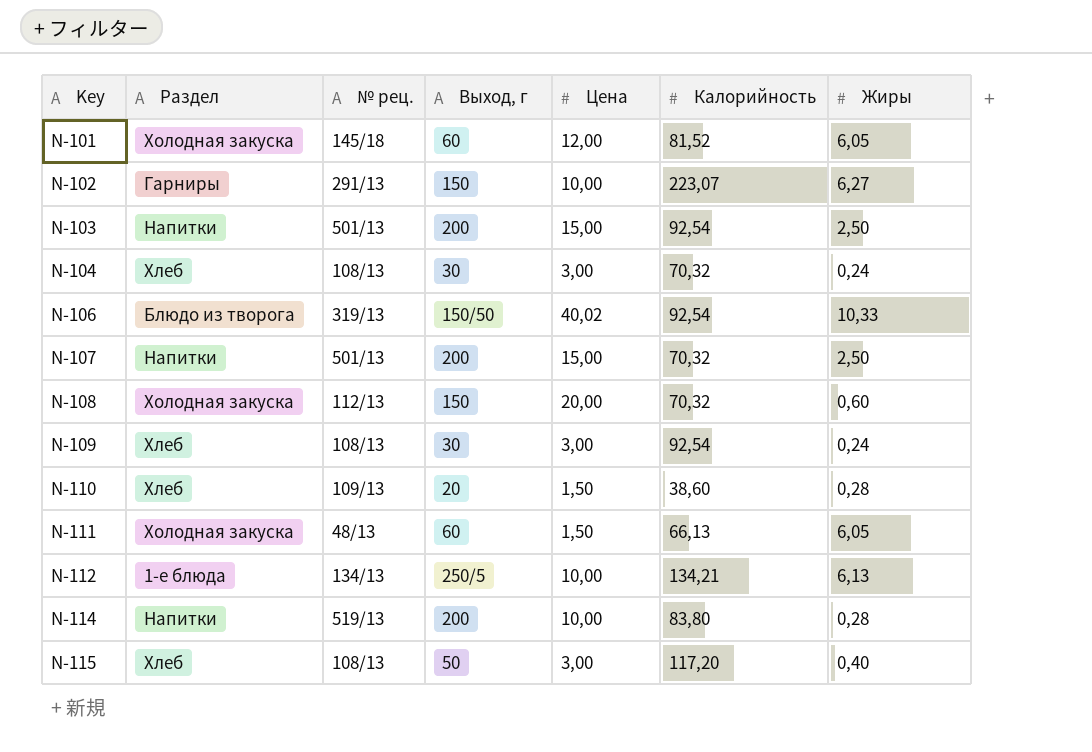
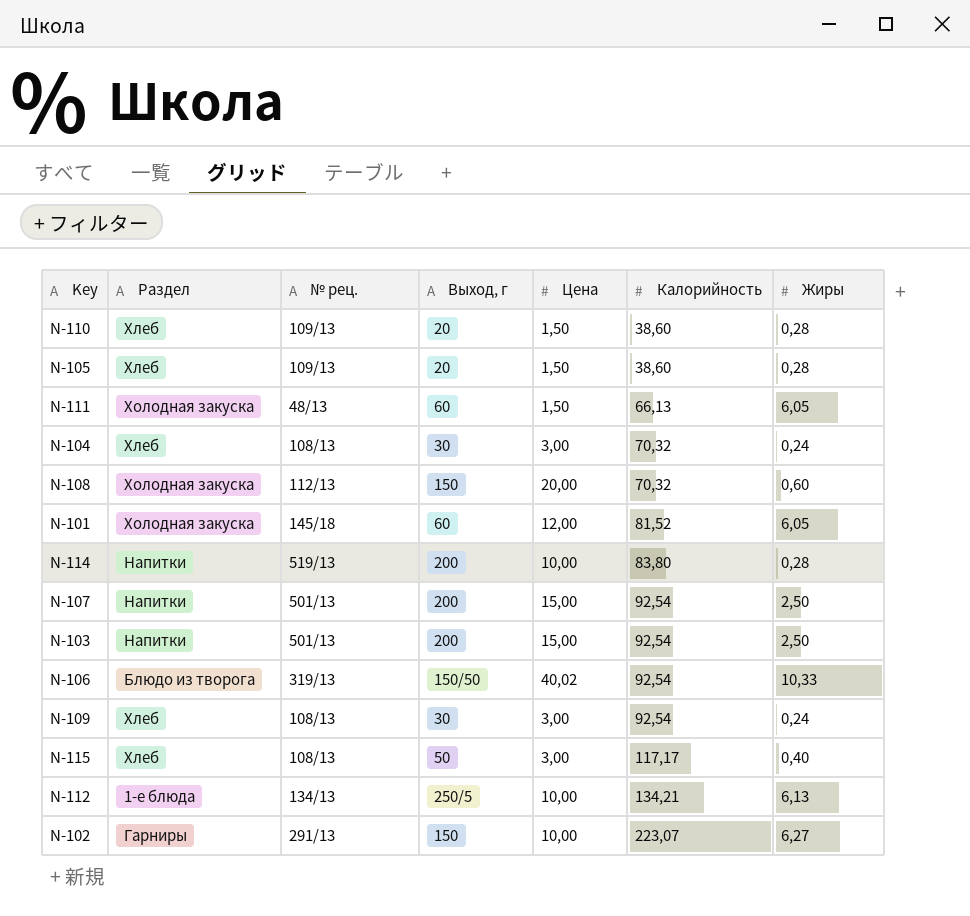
row order: Key ascending -> Калорийность ascending
row N-105: none -> Хлеб | 109/13 | 20 | 1,50 | 38,60 | 0,28
N-107 | Калорийность: 70,32 -> 92,54
N-115 | Калорийность: 117,20 -> 117,17

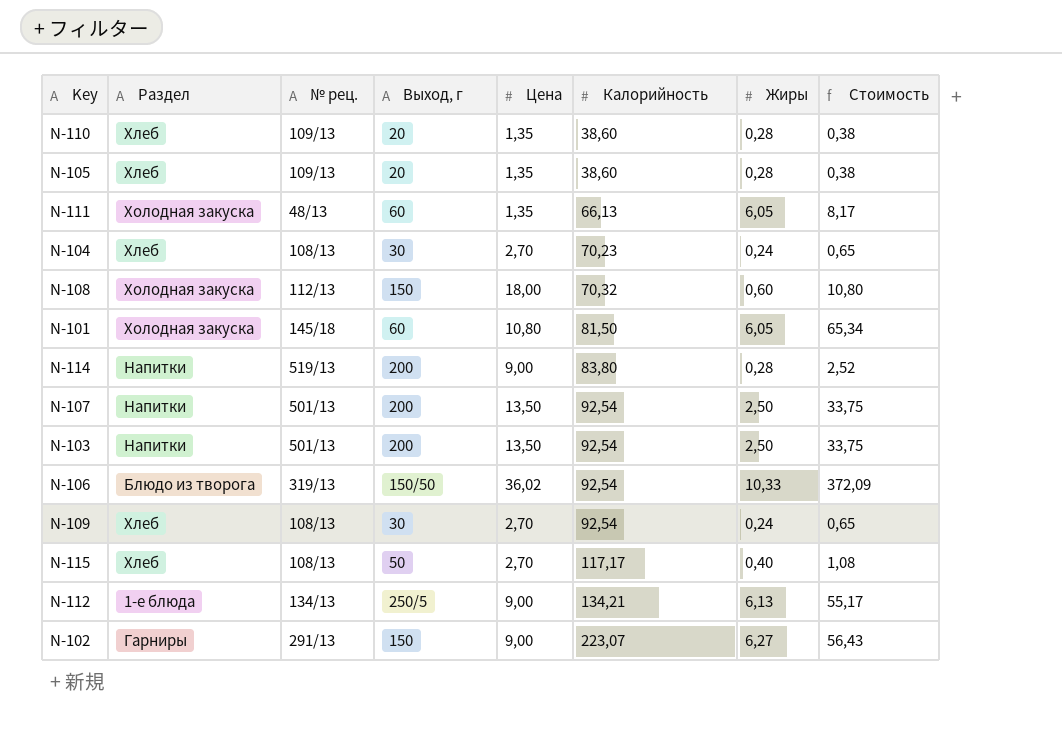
column Стоимость | formula: none -> [Цена] * [Жиры]
N-110 | Цена: 1,50 -> 1,35
N-105 | Цена: 1,50 -> 1,35
N-111 | Цена: 1,50 -> 1,35
N-104 | Цена: 3,00 -> 2,70
N-104 | Калорийность: 70,32 -> 70,23
N-108 | Цена: 20,00 -> 18,00
N-101 | Цена: 12,00 -> 10,80
N-101 | Калорийность: 81,52 -> 81,50
N-114 | Цена: 10,00 -> 9,00
N-107 | Цена: 15,00 -> 13,50
N-103 | Цена: 15,00 -> 13,50
N-106 | Цена: 40,02 -> 36,02
N-109 | Цена: 3,00 -> 2,70
N-115 | Цена: 3,00 -> 2,70
N-112 | Цена: 10,00 -> 9,00
N-102 | Цена: 10,00 -> 9,00

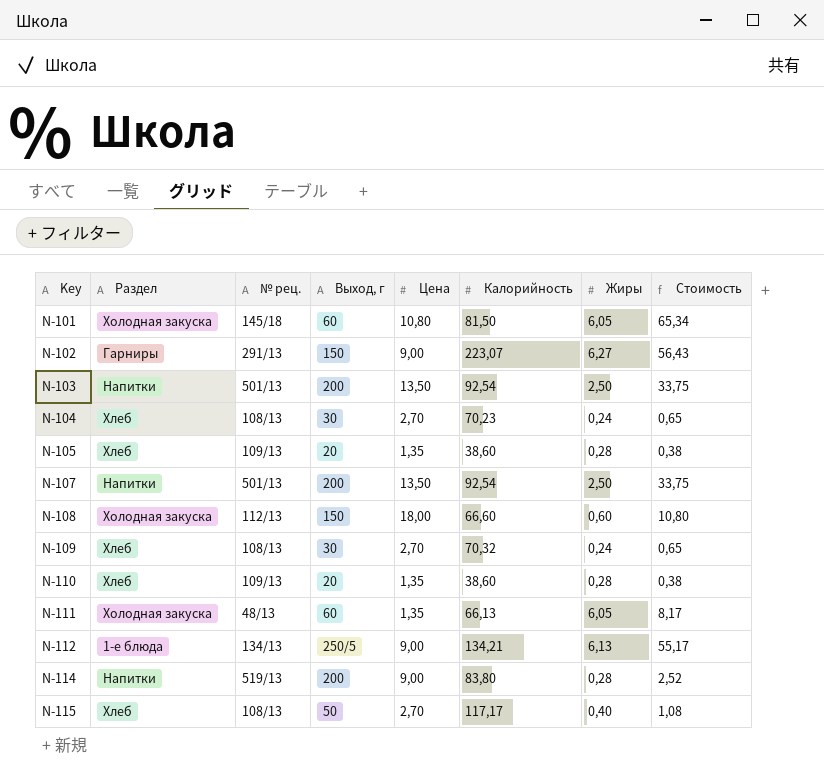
row order: Калорийность ascending -> Key ascending
row N-106: Блюдо из творога | 319/13 | 150/50 | 36,02 | 92,54 | 10,33 | 372,09 -> none
N-108 | Калорийность: 70,32 -> 66,60
N-109 | Калорийность: 92,54 -> 70,32

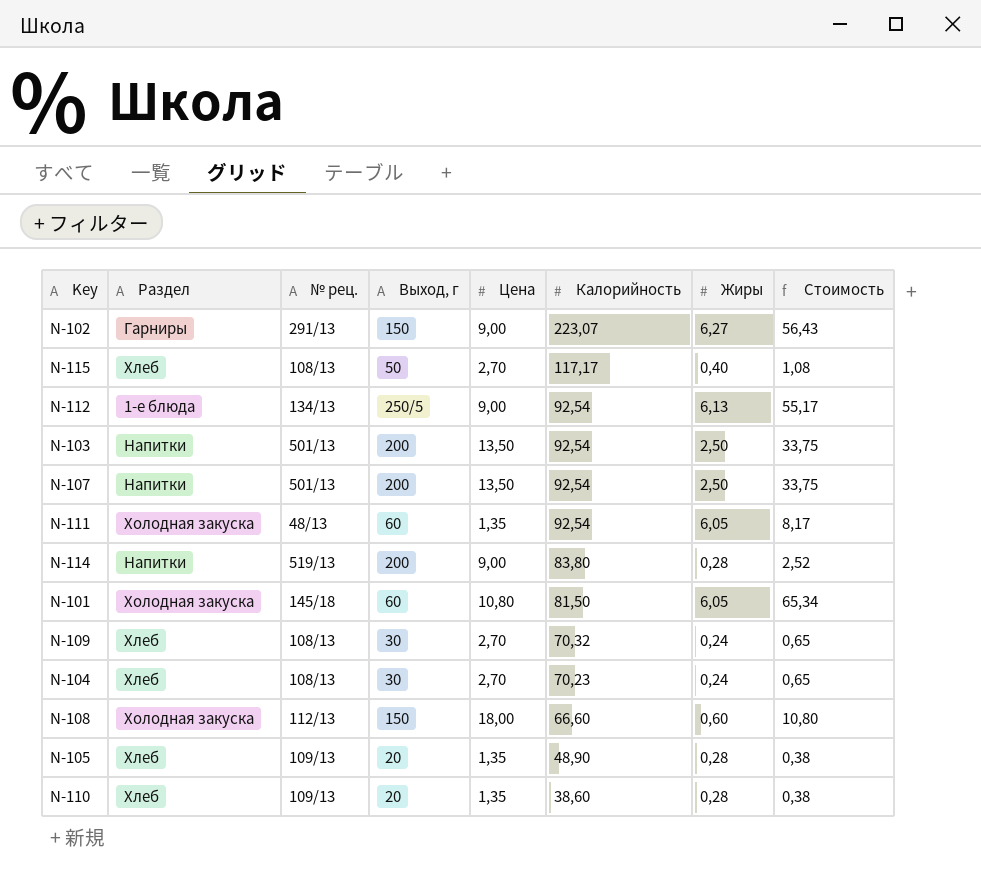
row order: Key ascending -> Калорийность descending
N-112 | Калорийность: 134,21 -> 92,54
N-111 | Калорийность: 66,13 -> 92,54
N-105 | Калорийность: 38,60 -> 48,90

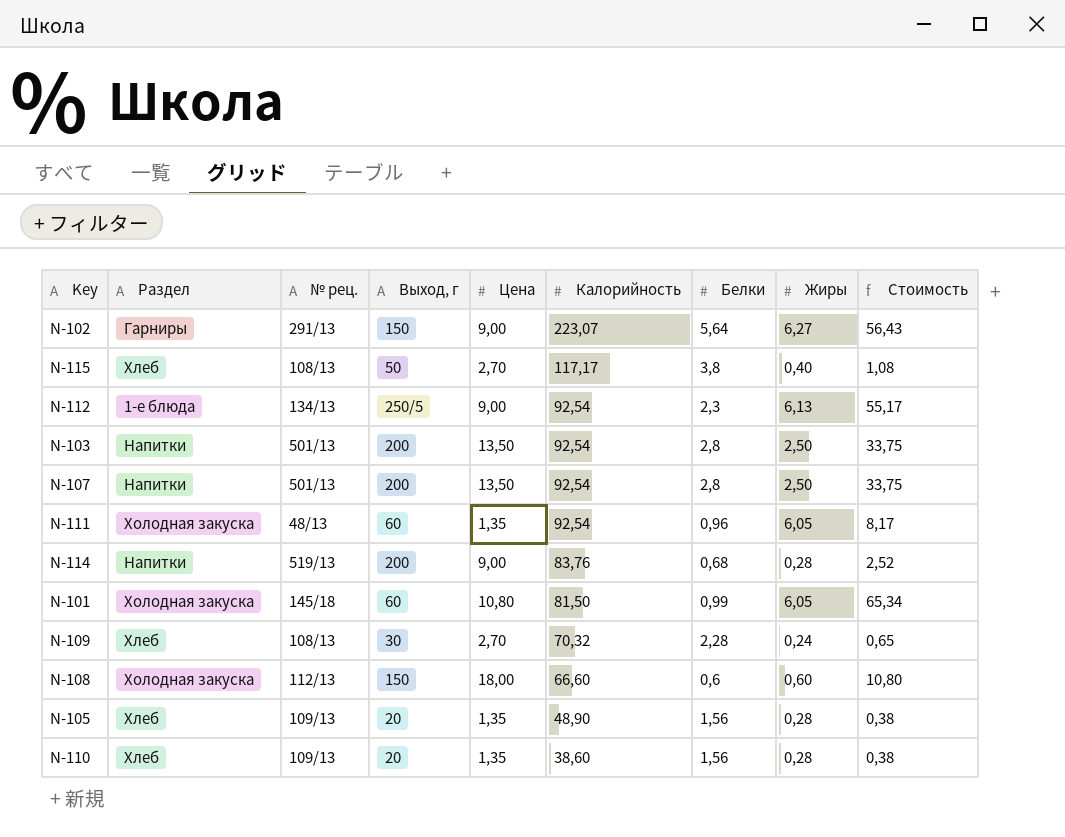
column Белки | position: none -> 7
row N-104: Хлеб | 108/13 | 30 | 2,70 | 70,23 | 0,24 | 0,65 -> none
N-114 | Калорийность: 83,80 -> 83,76

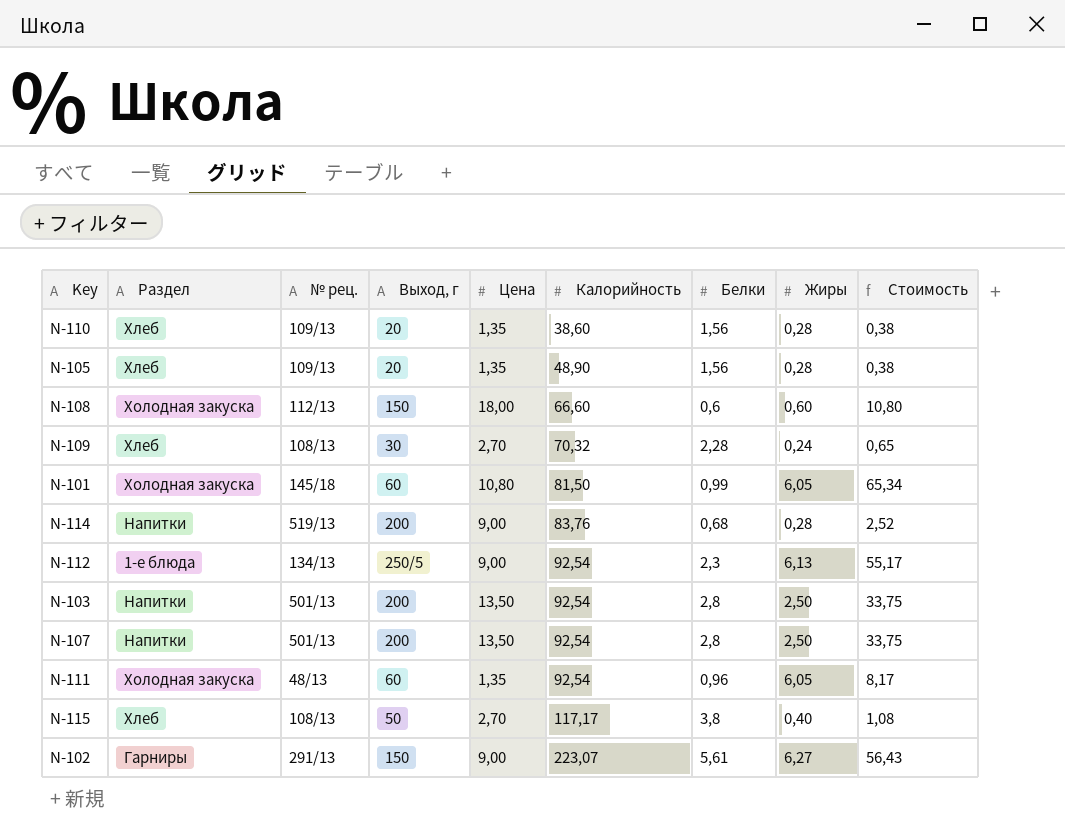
row order: Калорийность descending -> Калорийность ascending
N-102 | Белки: 5,64 -> 5,61

